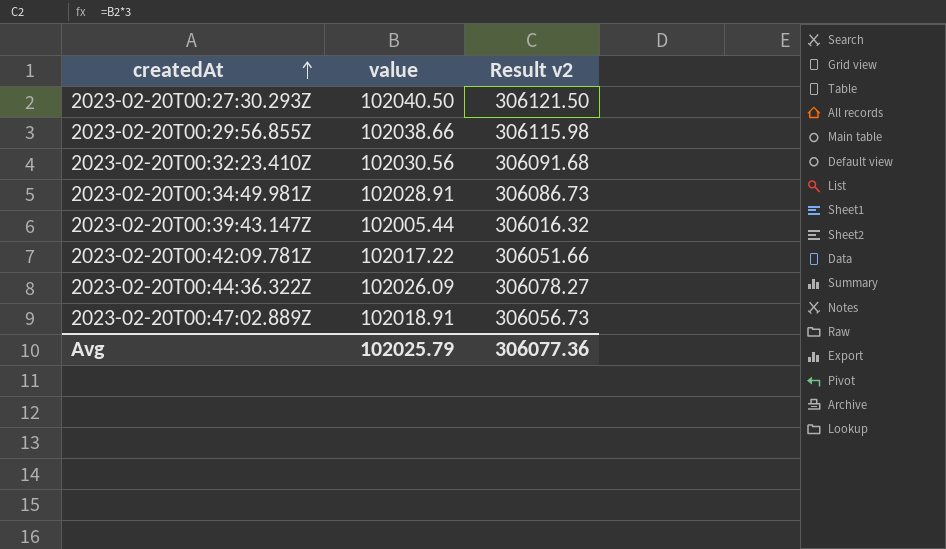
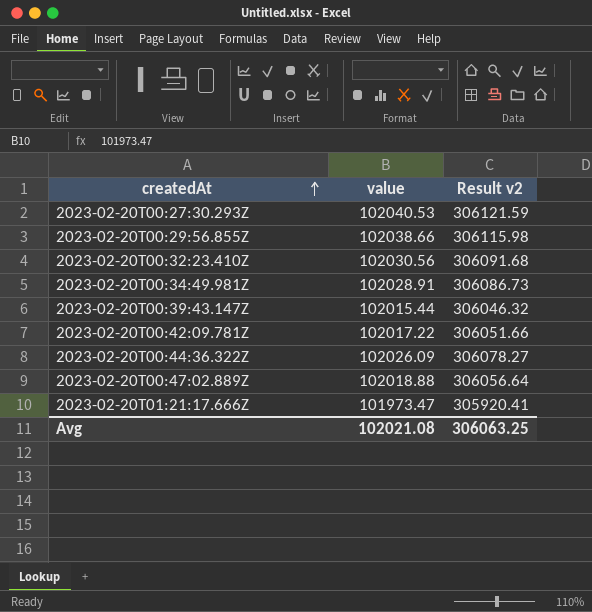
2023-02-20T00:27:30.293Z | value: 102040.50 -> 102040.53
2023-02-20T00:27:30.293Z | Result v2: 306121.50 -> 306121.59
2023-02-20T00:39:43.147Z | value: 102005.44 -> 102015.44
2023-02-20T00:39:43.147Z | Result v2: 306016.32 -> 306046.32
2023-02-20T00:47:02.889Z | value: 102018.91 -> 102018.88
2023-02-20T00:47:02.889Z | Result v2: 306056.73 -> 306056.64
row 2023-02-20T01:21:17.666Z: none -> 101973.47 | 305920.41
Avg | value: 102025.79 -> 102021.08
Avg | Result v2: 306077.36 -> 306063.25

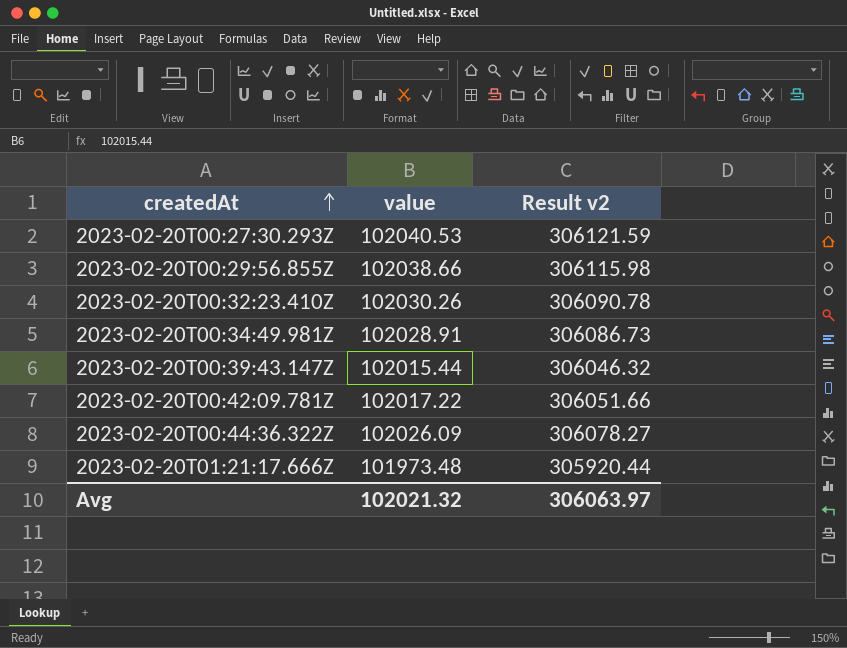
row 2023-02-20T00:47:02.889Z: 102018.88 | 306056.64 -> none
2023-02-20T00:32:23.410Z | value: 102030.56 -> 102030.26
2023-02-20T00:32:23.410Z | Result v2: 306091.68 -> 306090.78
2023-02-20T01:21:17.666Z | value: 101973.47 -> 101973.48
2023-02-20T01:21:17.666Z | Result v2: 305920.41 -> 305920.44
Avg | value: 102021.08 -> 102021.32
Avg | Result v2: 306063.25 -> 306063.97

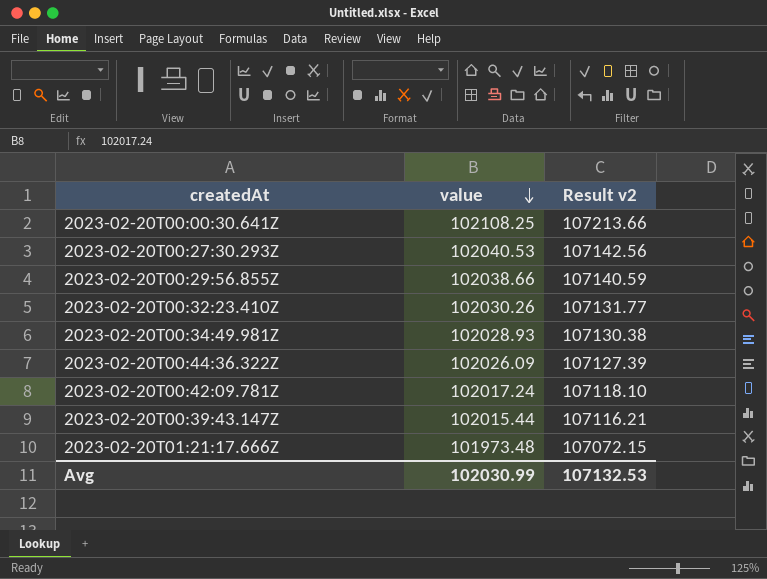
row order: createdAt ascending -> value descending
column Result v2 | formula: [value] * 3 -> [value] * 1.05
row 2023-02-20T00:00:30.641Z: none -> 102108.25 | 107213.66
2023-02-20T00:34:49.981Z | value: 102028.91 -> 102028.93
2023-02-20T00:42:09.781Z | value: 102017.22 -> 102017.24
Avg | value: 102021.32 -> 102030.99
Avg | Result v2: 306063.97 -> 107132.53

